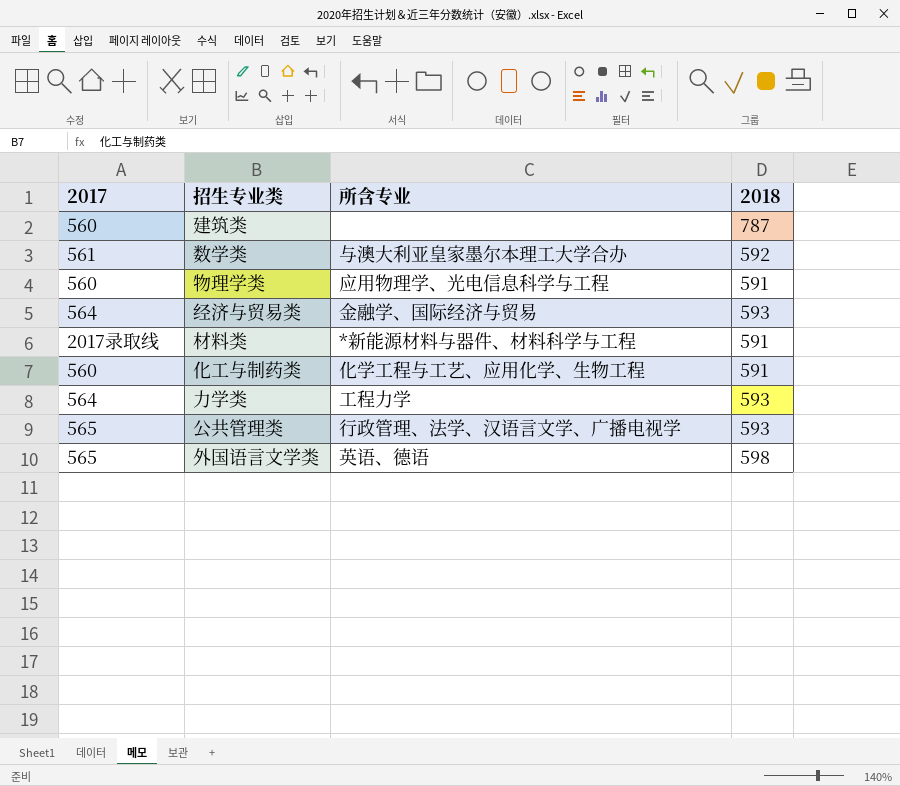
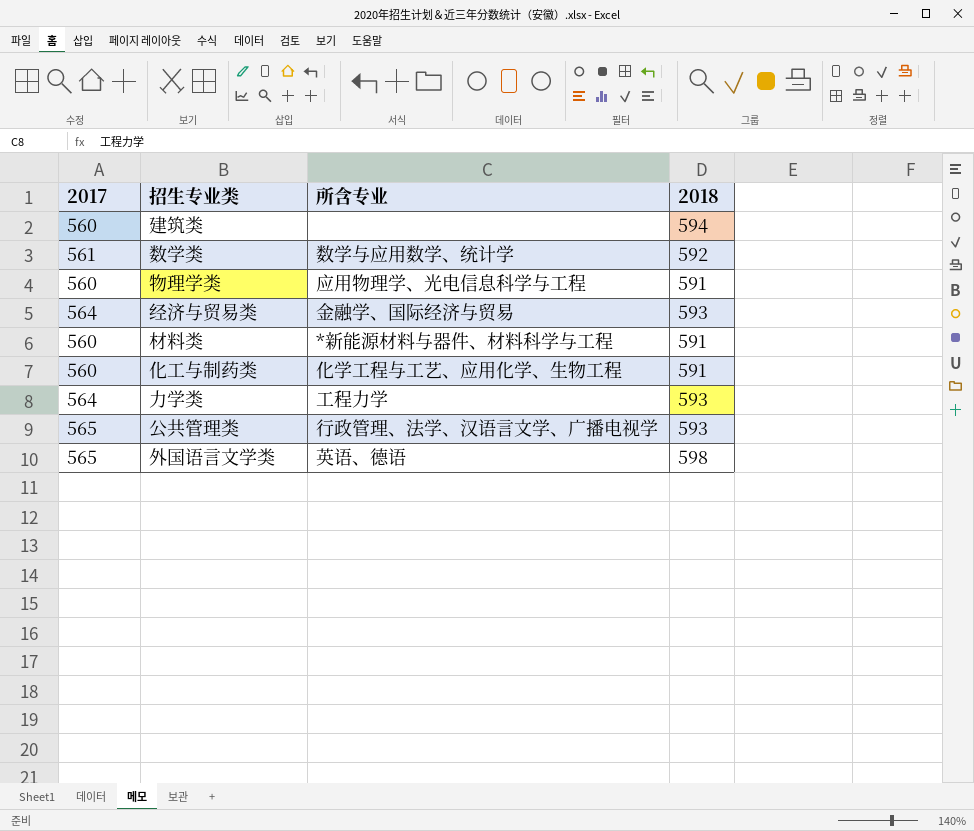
建筑类 | 2018: 787 -> 594
数学类 | 所含专业: 与澳大利亚皇家墨尔本理工大学合办 -> 数学与应用数学、统计学
材料类 | 2017: 2017录取线 -> 560

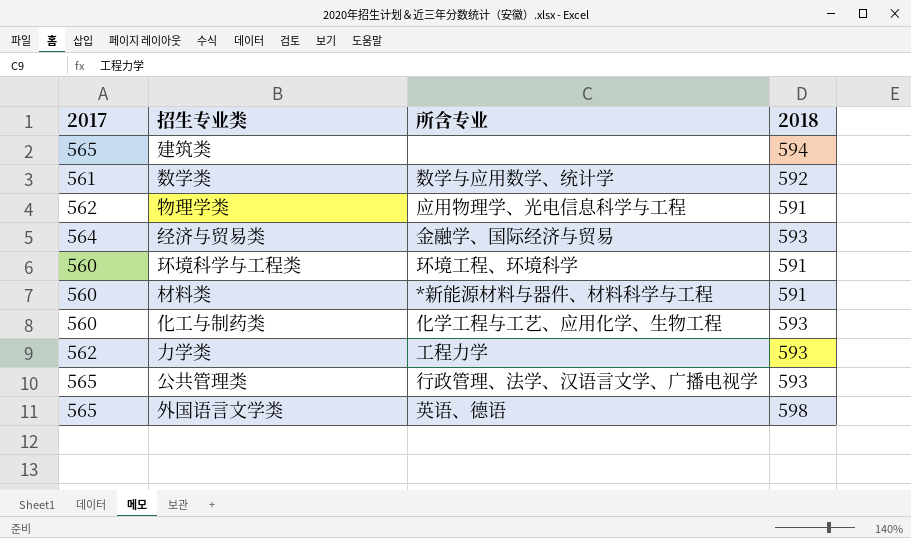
建筑类 | 2017: 560 -> 565
物理学类 | 2017: 560 -> 562
row 环境科学与工程类: none -> 560 | 环境工程、环境科学 | 591
化工与制药类 | 2018: 591 -> 593
力学类 | 2017: 564 -> 562

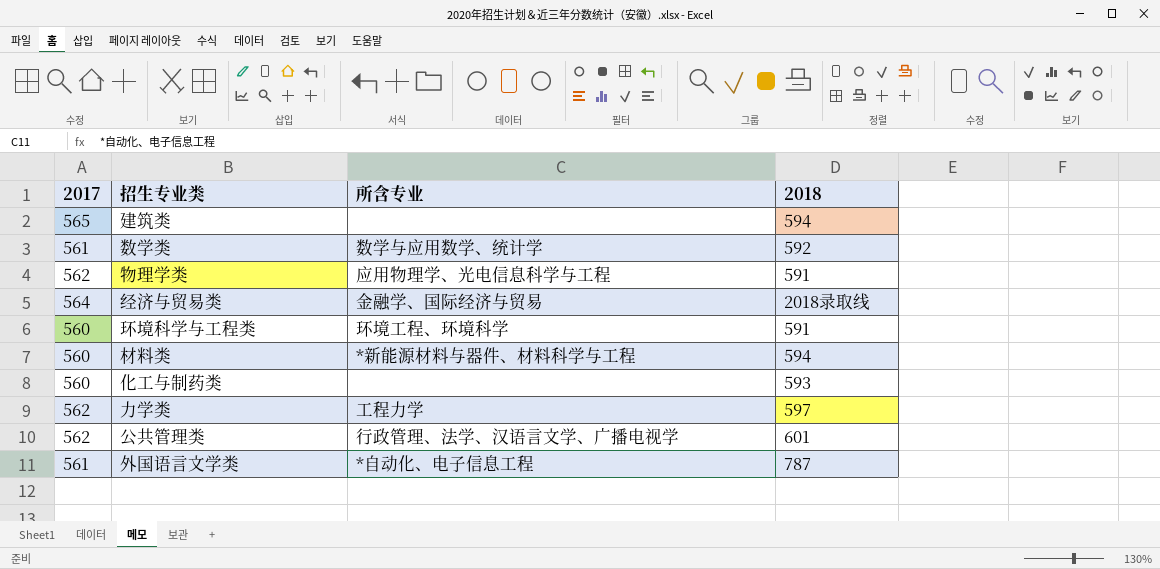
经济与贸易类 | 2018: 593 -> 2018录取线
材料类 | 2018: 591 -> 594
化工与制药类 | 所含专业: 化学工程与工艺、应用化学、生物工程 -> none
力学类 | 2018: 593 -> 597
公共管理类 | 2017: 565 -> 562
公共管理类 | 2018: 593 -> 601
外国语言文学类 | 2017: 565 -> 561
外国语言文学类 | 所含专业: 英语、德语 -> *自动化、电子信息工程
外国语言文学类 | 2018: 598 -> 787

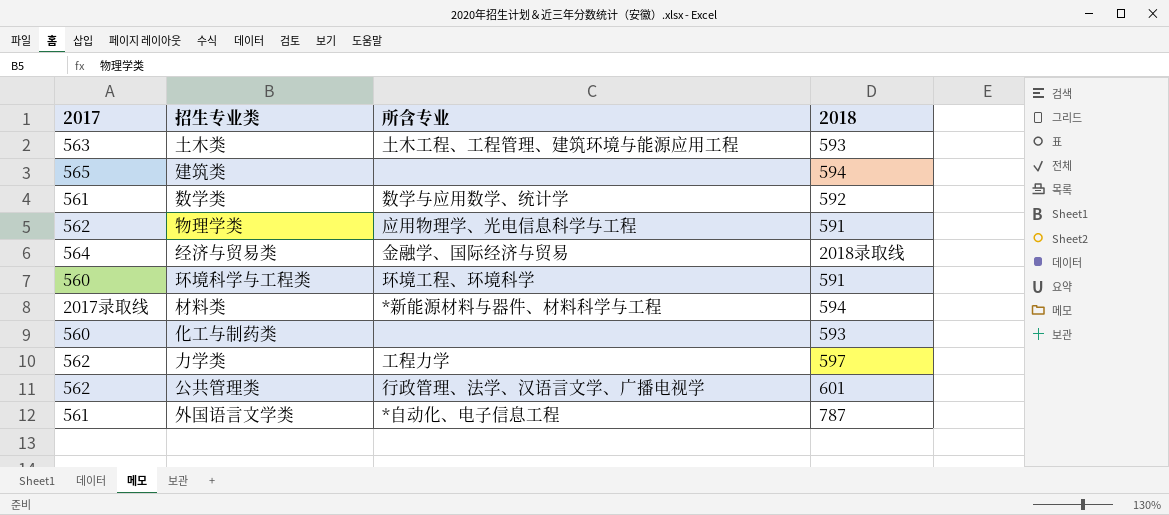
row 土木类: none -> 563 | 土木工程、工程管理、建筑环境与能源应用工程 | 593
材料类 | 2017: 560 -> 2017录取线

